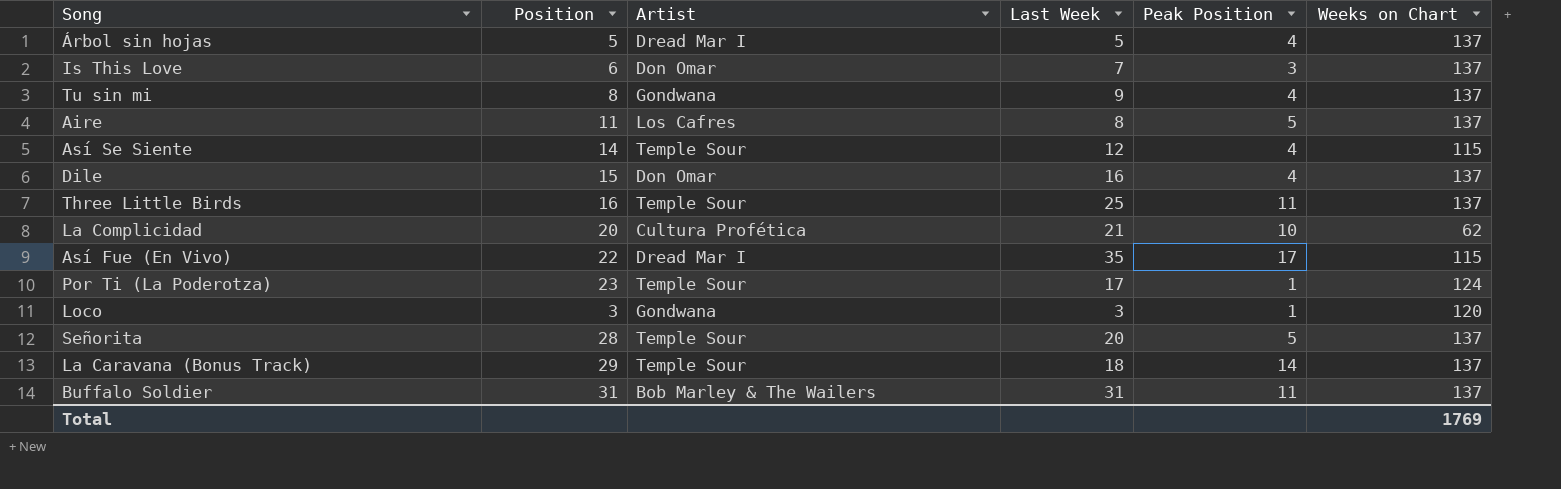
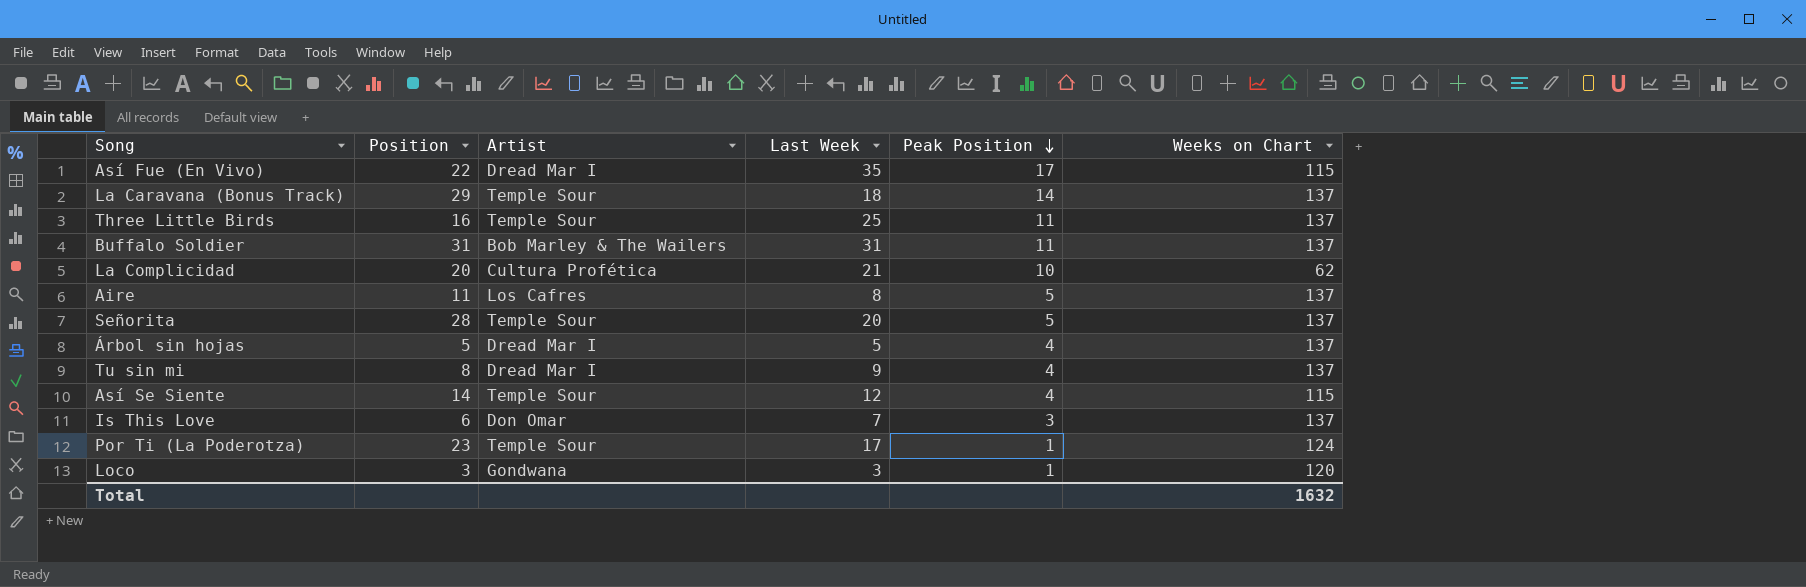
row order: none -> Peak Position descending
row Dile: 15 | Don Omar | 16 | 4 | 137 -> none
Tu sin mi | Artist: Gondwana -> Dread Mar I
Total | Weeks on Chart: 1769 -> 1632

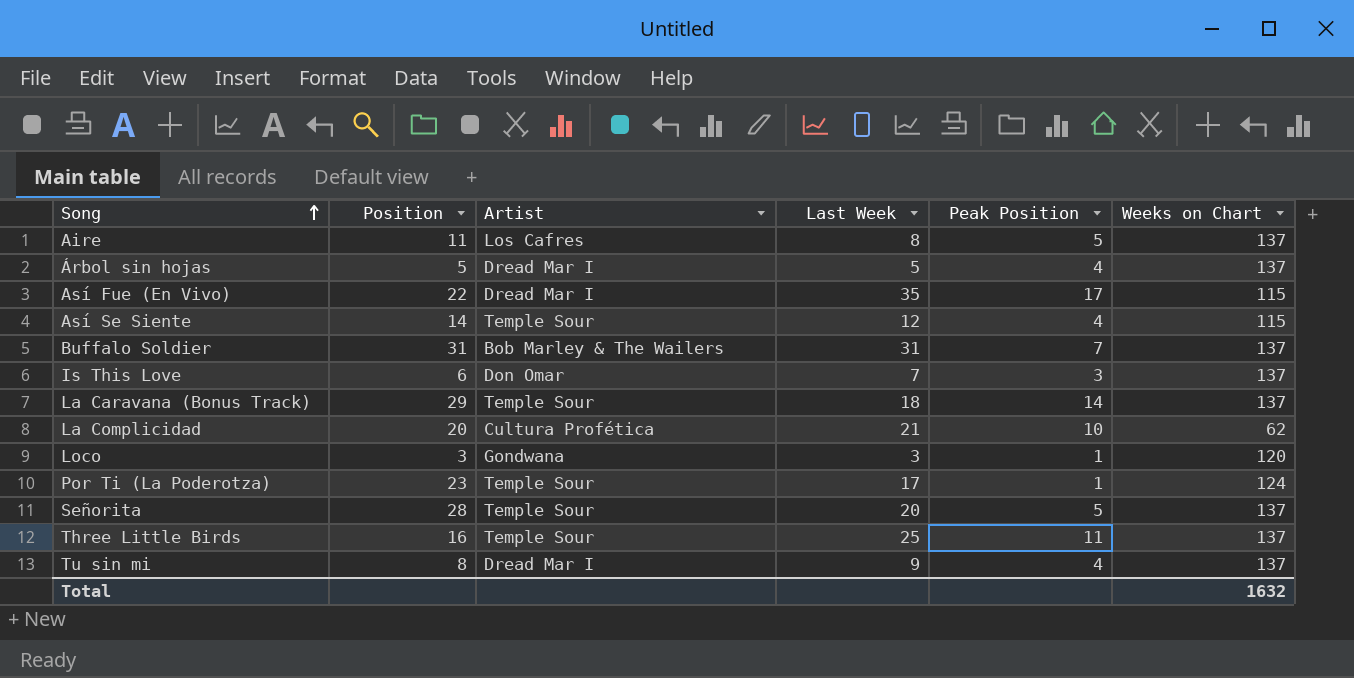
row order: Peak Position descending -> Song ascending
Buffalo Soldier | Peak Position: 11 -> 7

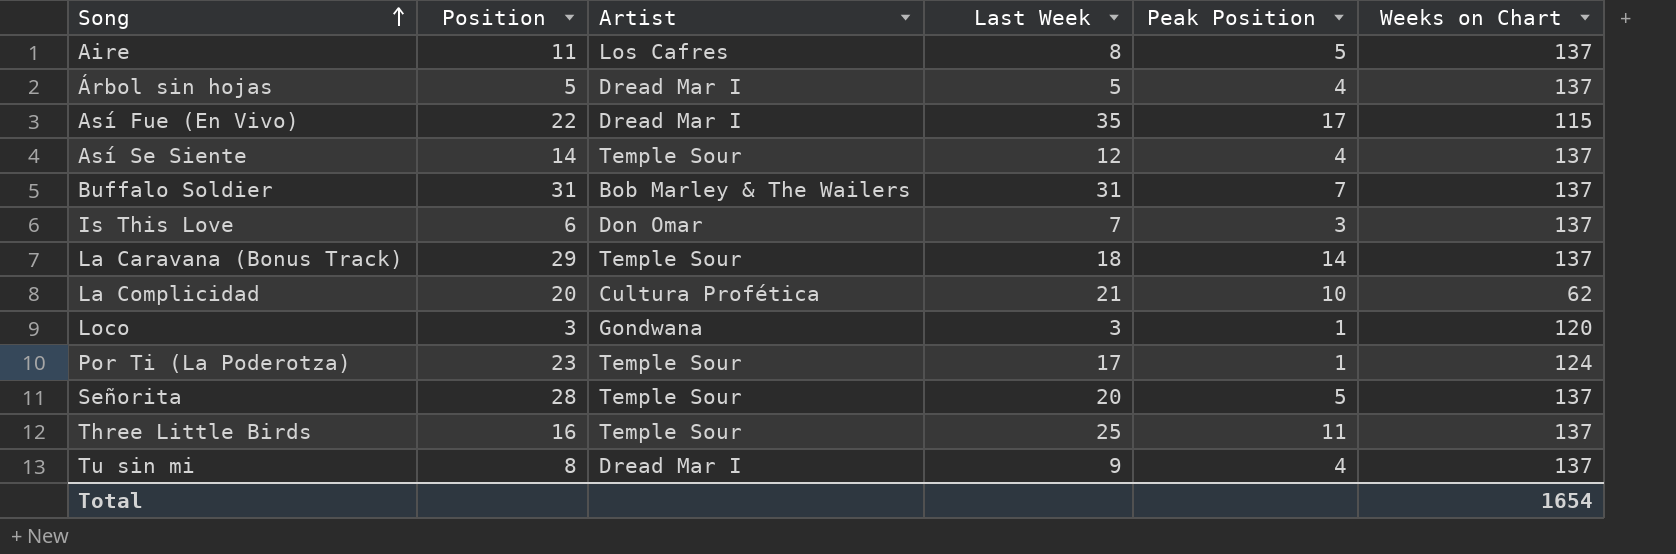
Así Se Siente | Weeks on Chart: 115 -> 137
Total | Weeks on Chart: 1632 -> 1654

